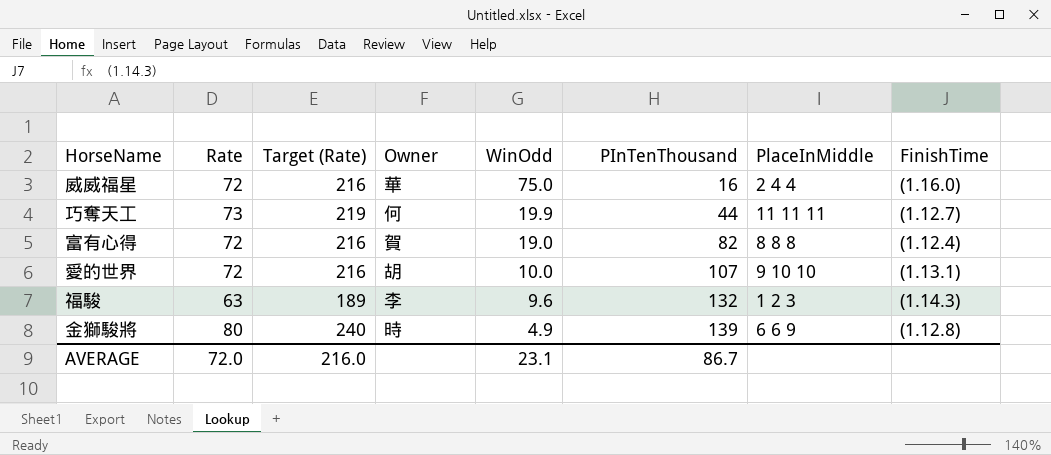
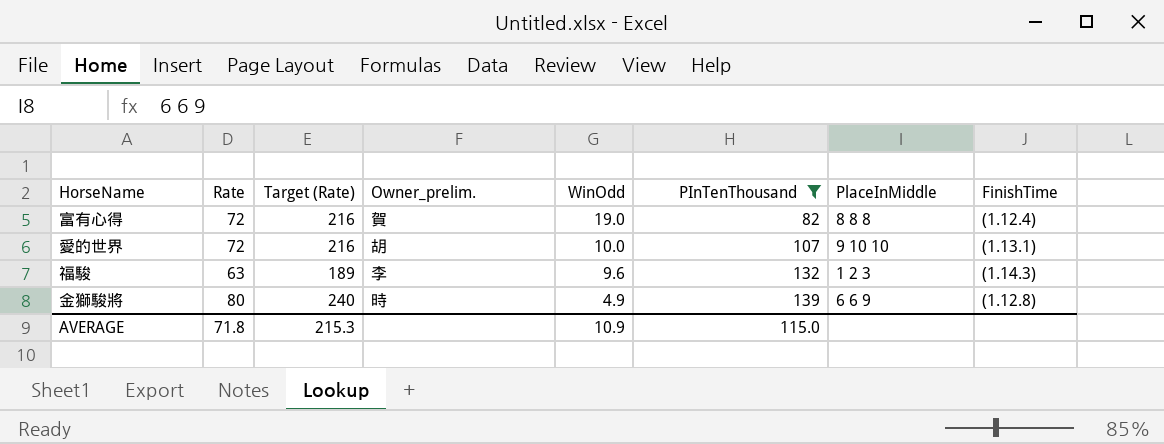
filter: none -> PInTenThousand >= 82
column name: Owner -> Owner_prelim.
AVERAGE | Rate: 72.0 -> 71.8
AVERAGE | Target (Rate): 216.0 -> 215.3
AVERAGE | WinOdd: 23.1 -> 10.9
AVERAGE | PInTenThousand: 86.7 -> 115.0

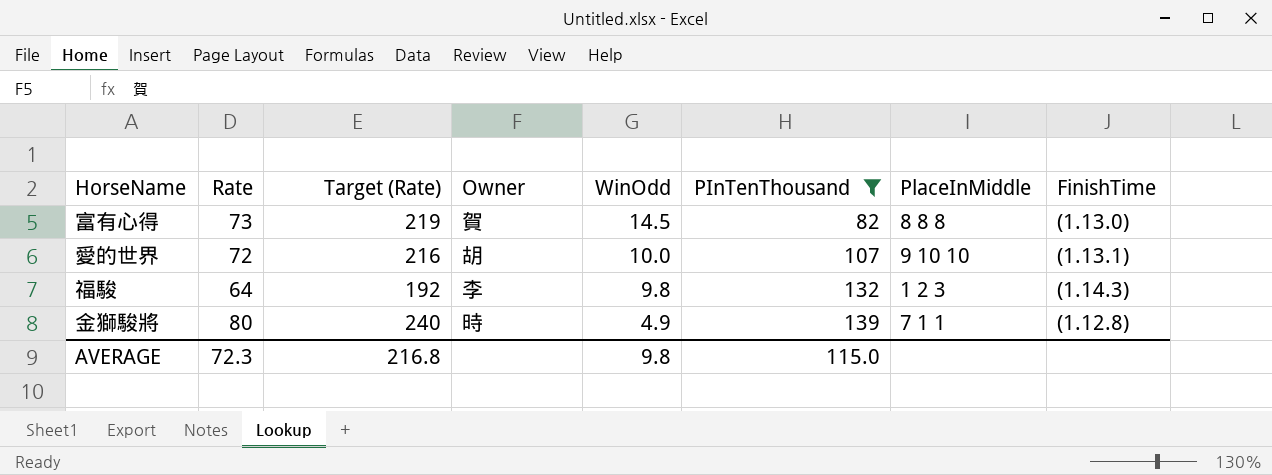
column name: Owner_prelim. -> Owner
富有心得 | Rate: 72 -> 73
富有心得 | Target (Rate): 216 -> 219
富有心得 | WinOdd: 19.0 -> 14.5
富有心得 | FinishTime: (1.12.4) -> (1.13.0)
福駿 | Rate: 63 -> 64
福駿 | Target (Rate): 189 -> 192
福駿 | WinOdd: 9.6 -> 9.8
金獅駿將 | PlaceInMiddle: 6 6 9 -> 7 1 1
AVERAGE | Rate: 71.8 -> 72.3
AVERAGE | Target (Rate): 215.3 -> 216.8
AVERAGE | WinOdd: 10.9 -> 9.8

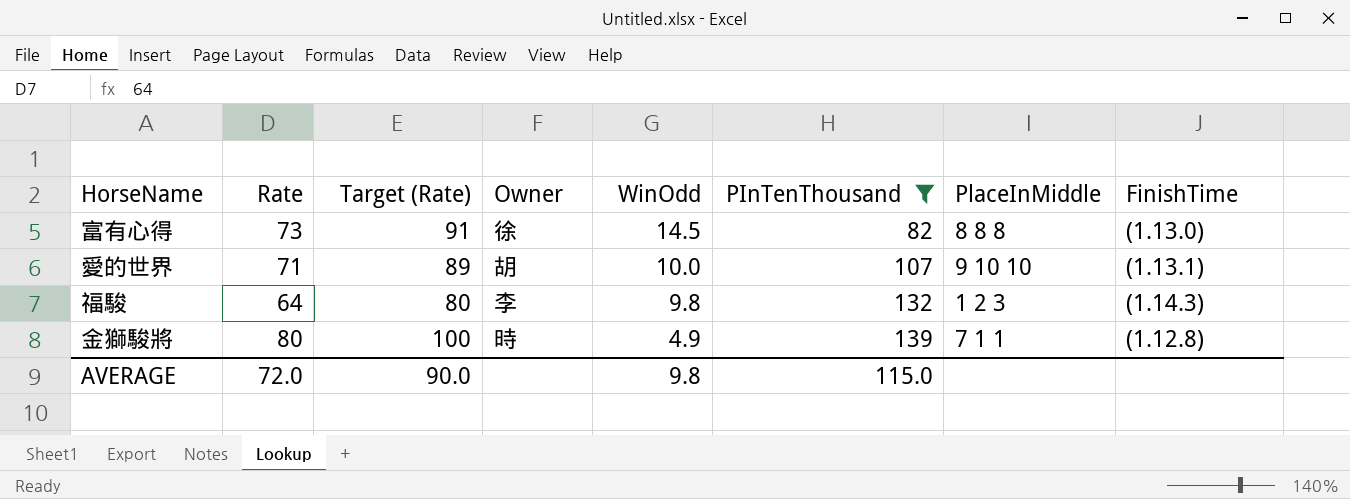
column Target (Rate) | formula: [Rate] * 3 -> [Rate] * 1.25
富有心得 | Owner: 賀 -> 徐
愛的世界 | Rate: 72 -> 71
AVERAGE | Rate: 72.3 -> 72.0
AVERAGE | Target (Rate): 216.8 -> 90.0

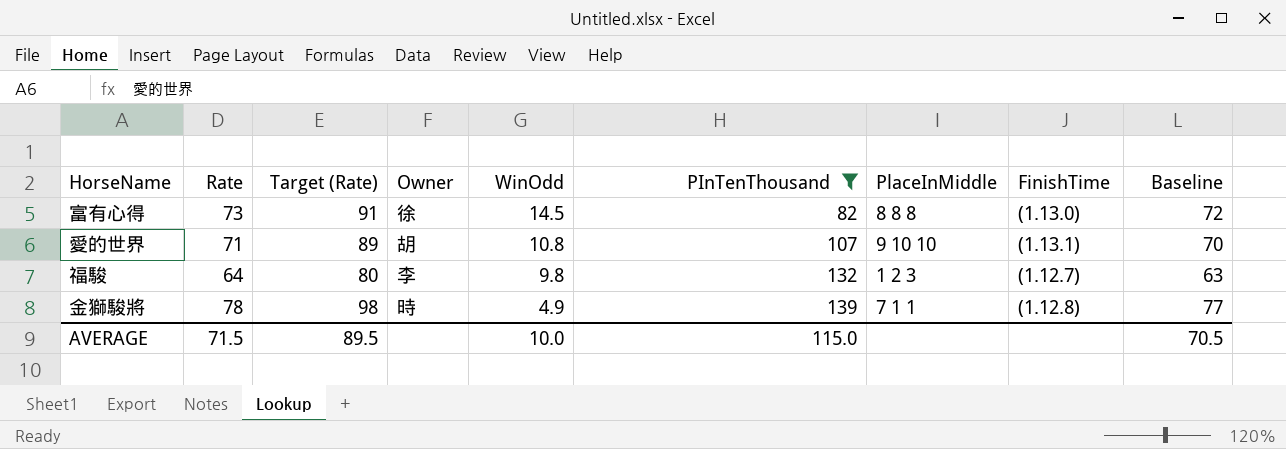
column Baseline | formula: none -> [Rate] - 1
愛的世界 | WinOdd: 10.0 -> 10.8
福駿 | FinishTime: (1.14.3) -> (1.12.7)
金獅駿將 | Rate: 80 -> 78
金獅駿將 | Target (Rate): 100 -> 98
AVERAGE | Rate: 72.0 -> 71.5
AVERAGE | Target (Rate): 90.0 -> 89.5
AVERAGE | WinOdd: 9.8 -> 10.0

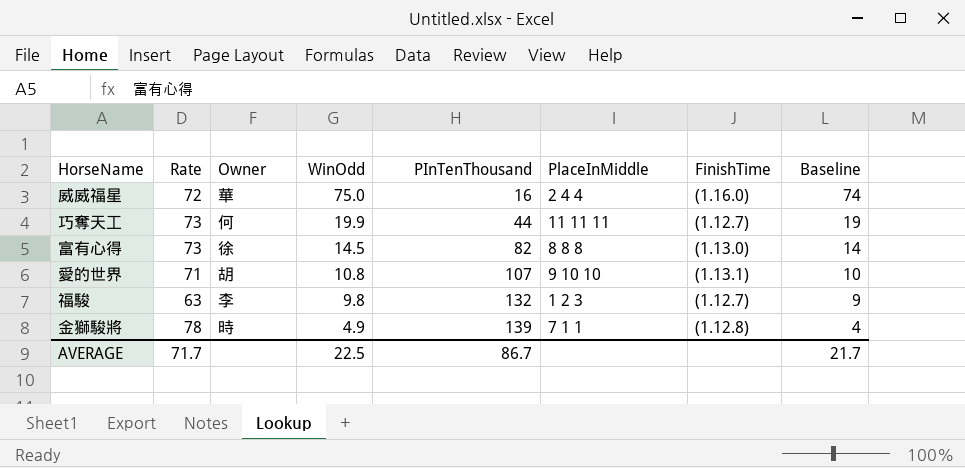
filter: PInTenThousand >= 82 -> none
column Target (Rate) | formula: [Rate] * 1.25 -> none
column Baseline | formula: [Rate] - 1 -> [WinOdd] - 1
福駿 | Rate: 64 -> 63
AVERAGE | Rate: 71.5 -> 71.7
AVERAGE | WinOdd: 10.0 -> 22.5
AVERAGE | PInTenThousand: 115.0 -> 86.7
AVERAGE | Baseline: 70.5 -> 21.7

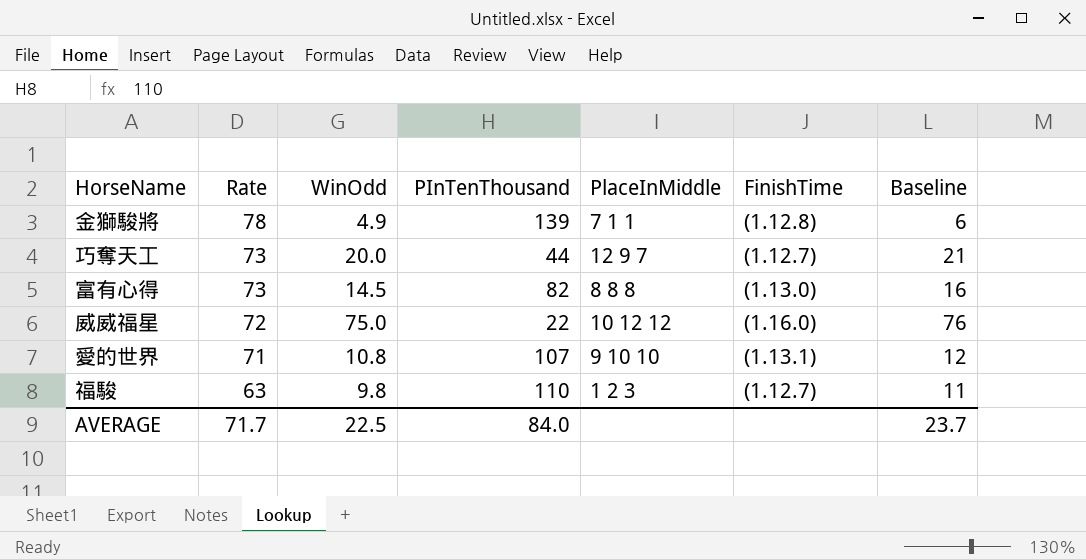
row order: WinOdd descending -> Rate descending
column Owner | position: 3 -> none
column Baseline | formula: [WinOdd] - 1 -> [WinOdd] + 1
巧奪天工 | WinOdd: 19.9 -> 20.0
巧奪天工 | PlaceInMiddle: 11 11 11 -> 12 9 7
威威福星 | PInTenThousand: 16 -> 22
威威福星 | PlaceInMiddle: 2 4 4 -> 10 12 12
福駿 | PInTenThousand: 132 -> 110
AVERAGE | PInTenThousand: 86.7 -> 84.0
AVERAGE | Baseline: 21.7 -> 23.7

